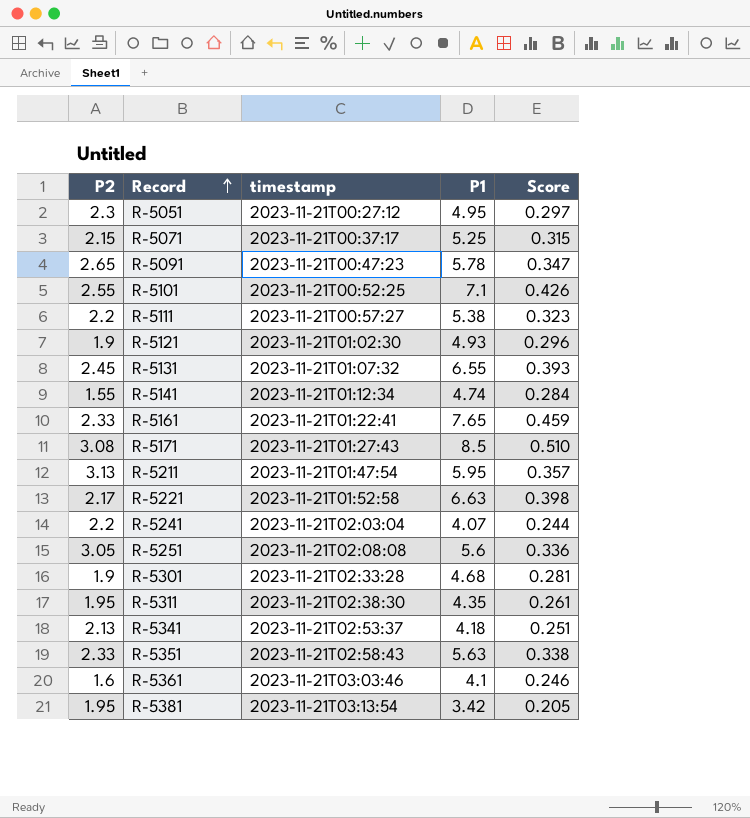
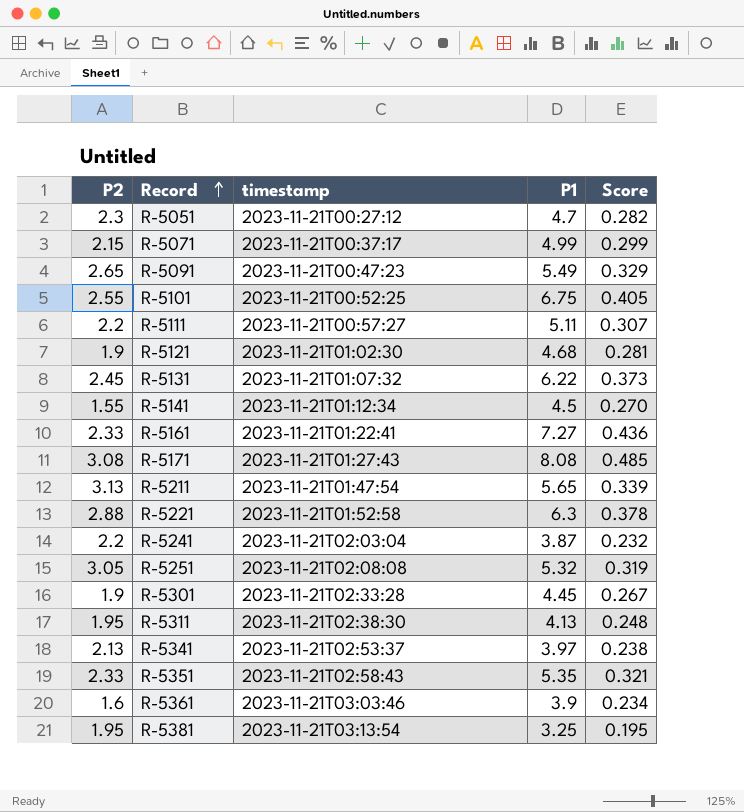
R-5051 | P1: 4.95 -> 4.7
R-5051 | Score: 0.297 -> 0.282
R-5071 | P1: 5.25 -> 4.99
R-5071 | Score: 0.315 -> 0.299
R-5091 | P1: 5.78 -> 5.49
R-5091 | Score: 0.347 -> 0.329
R-5101 | P1: 7.1 -> 6.75
R-5101 | Score: 0.426 -> 0.405
R-5111 | P1: 5.38 -> 5.11
R-5111 | Score: 0.323 -> 0.307
R-5121 | P1: 4.93 -> 4.68
R-5121 | Score: 0.296 -> 0.281
R-5131 | P1: 6.55 -> 6.22
R-5131 | Score: 0.393 -> 0.373
R-5141 | P1: 4.74 -> 4.5
R-5141 | Score: 0.284 -> 0.270
R-5161 | P1: 7.65 -> 7.27
R-5161 | Score: 0.459 -> 0.436
R-5171 | P1: 8.5 -> 8.08
R-5171 | Score: 0.510 -> 0.485
R-5211 | P1: 5.95 -> 5.65
R-5211 | Score: 0.357 -> 0.339
R-5221 | P2: 2.17 -> 2.88
R-5221 | P1: 6.63 -> 6.3
R-5221 | Score: 0.398 -> 0.378
R-5241 | P1: 4.07 -> 3.87
R-5241 | Score: 0.244 -> 0.232
R-5251 | P1: 5.6 -> 5.32
R-5251 | Score: 0.336 -> 0.319
R-5301 | P1: 4.68 -> 4.45
R-5301 | Score: 0.281 -> 0.267
R-5311 | P1: 4.35 -> 4.13
R-5311 | Score: 0.261 -> 0.248
R-5341 | P1: 4.18 -> 3.97
R-5341 | Score: 0.251 -> 0.238
R-5351 | P1: 5.63 -> 5.35
R-5351 | Score: 0.338 -> 0.321
R-5361 | P1: 4.1 -> 3.9
R-5361 | Score: 0.246 -> 0.234
R-5381 | P1: 3.42 -> 3.25
R-5381 | Score: 0.205 -> 0.195

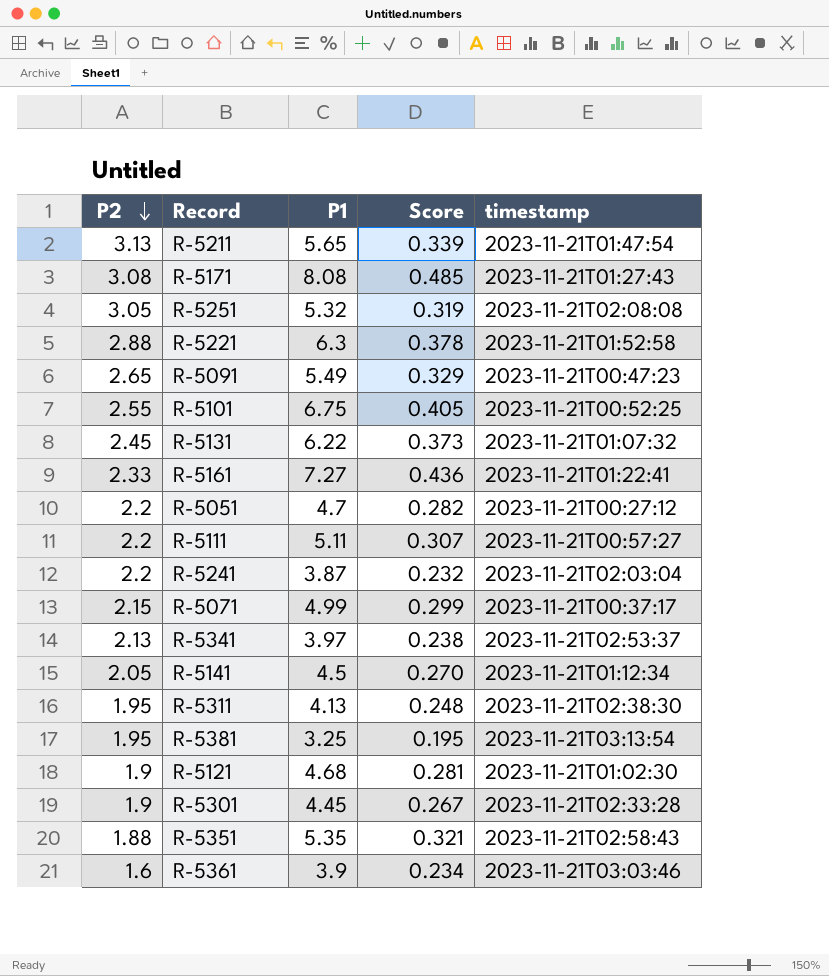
row order: Record ascending -> P2 descending
column timestamp | position: 3 -> 5
R-5051 | P2: 2.3 -> 2.2
R-5141 | P2: 1.55 -> 2.05
R-5351 | P2: 2.33 -> 1.88

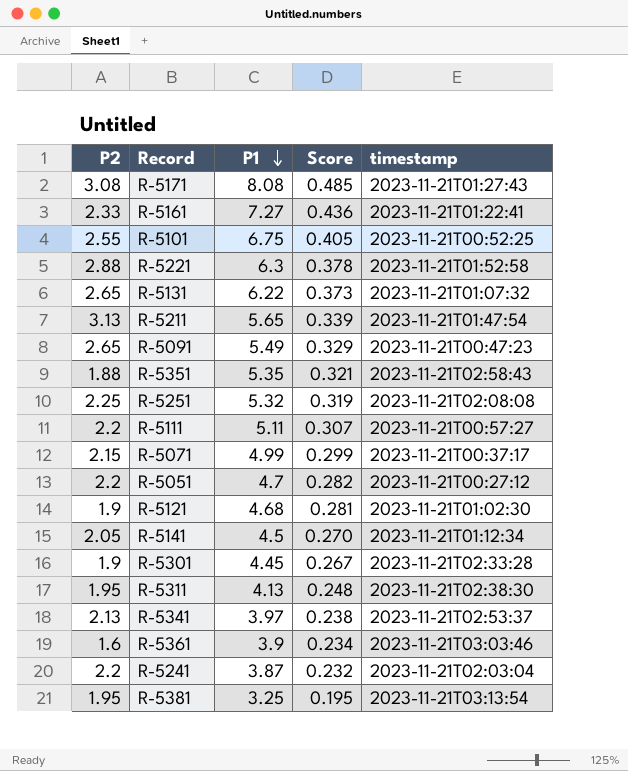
row order: P2 descending -> P1 descending
R-5131 | P2: 2.45 -> 2.65
R-5251 | P2: 3.05 -> 2.25

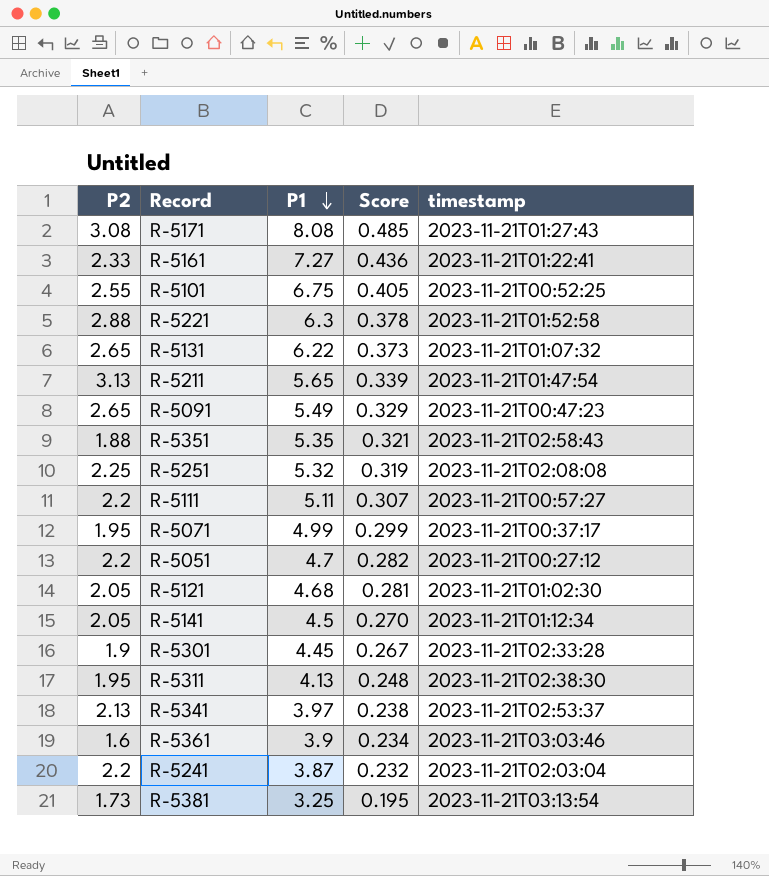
R-5071 | P2: 2.15 -> 1.95
R-5121 | P2: 1.9 -> 2.05
R-5381 | P2: 1.95 -> 1.73

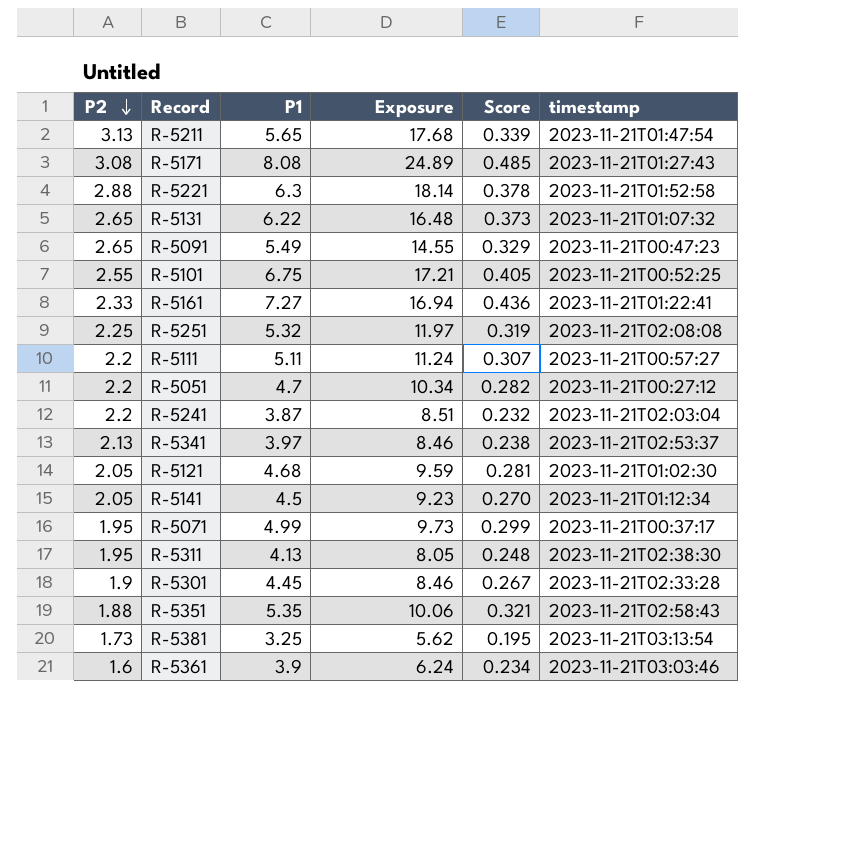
row order: P1 descending -> P2 descending
column Exposure | formula: none -> [P2] * [P1]

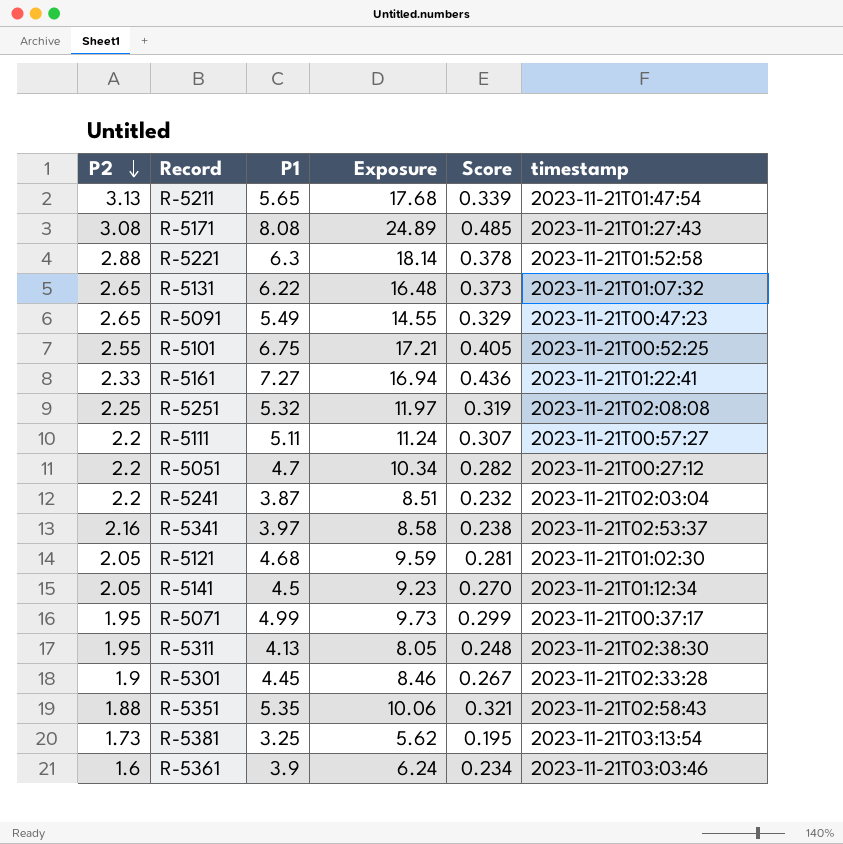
R-5341 | P2: 2.13 -> 2.16
R-5341 | Exposure: 8.46 -> 8.58

